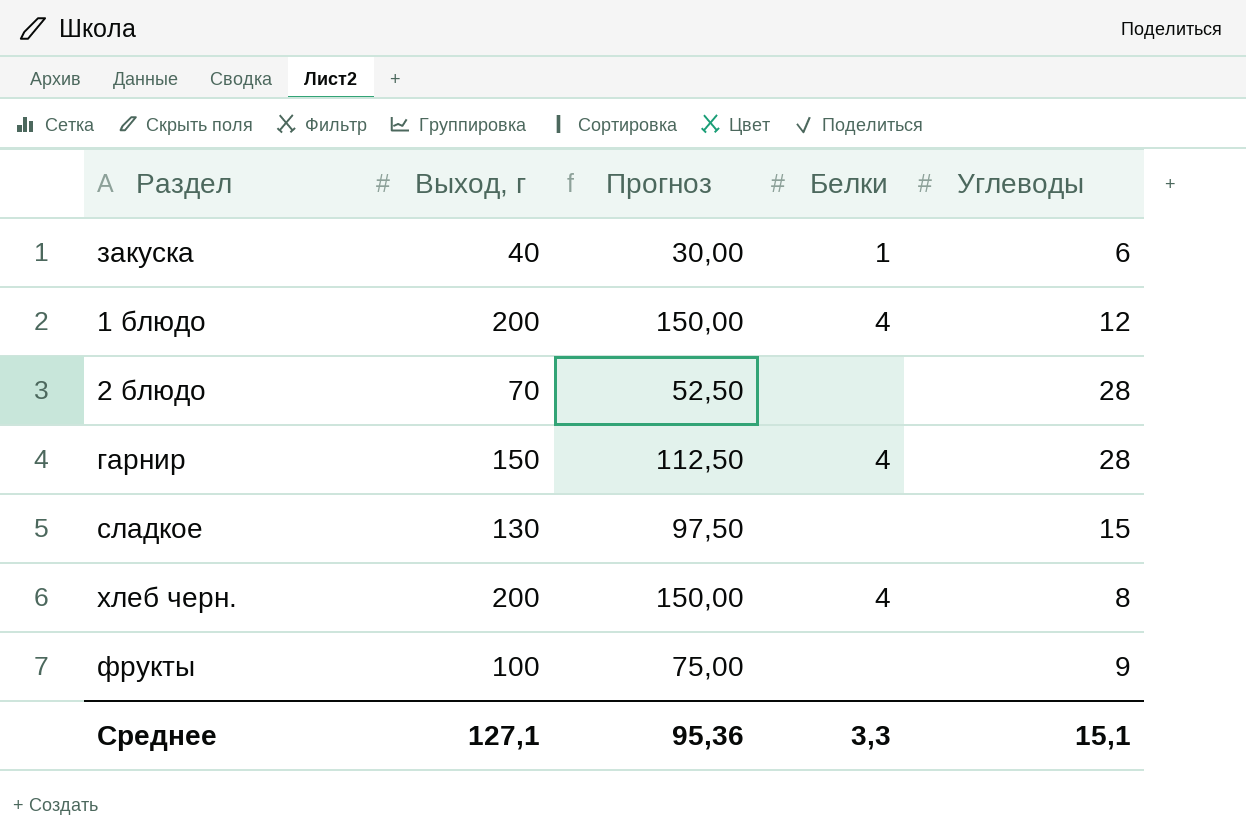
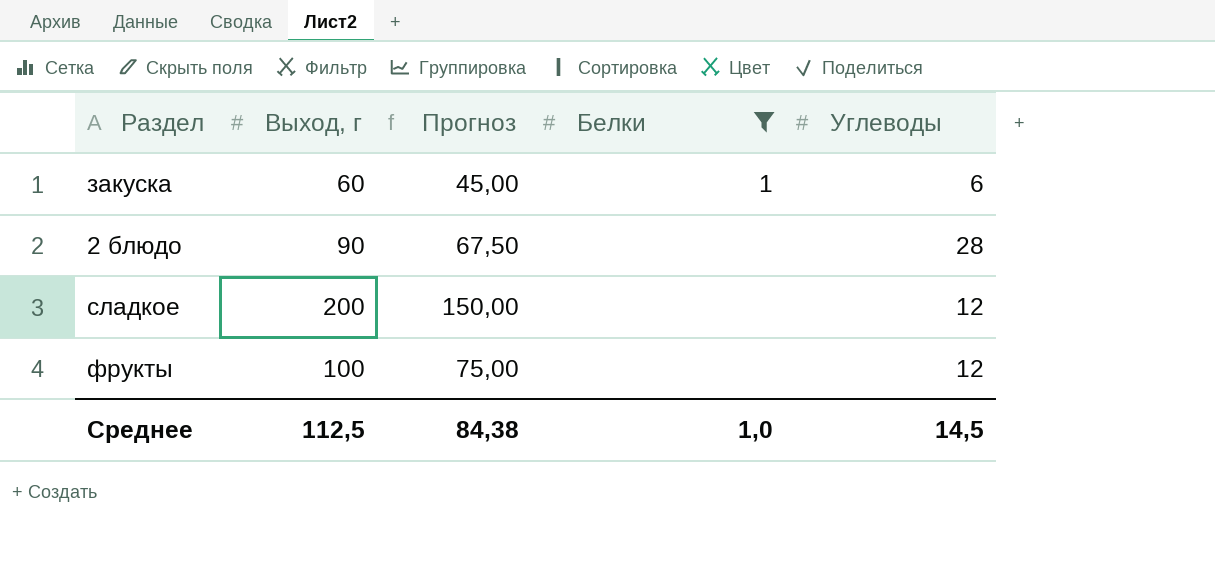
filter: none -> Белки != 4
закуска | Выход, г: 40 -> 60
закуска | Прогноз: 30,00 -> 45,00
2 блюдо | Выход, г: 70 -> 90
2 блюдо | Прогноз: 52,50 -> 67,50
сладкое | Выход, г: 130 -> 200
сладкое | Прогноз: 97,50 -> 150,00
сладкое | Углеводы: 15 -> 12
фрукты | Углеводы: 9 -> 12
Среднее | Выход, г: 127,1 -> 112,5
Среднее | Прогноз: 95,36 -> 84,38
Среднее | Белки: 3,3 -> 1,0
Среднее | Углеводы: 15,1 -> 14,5

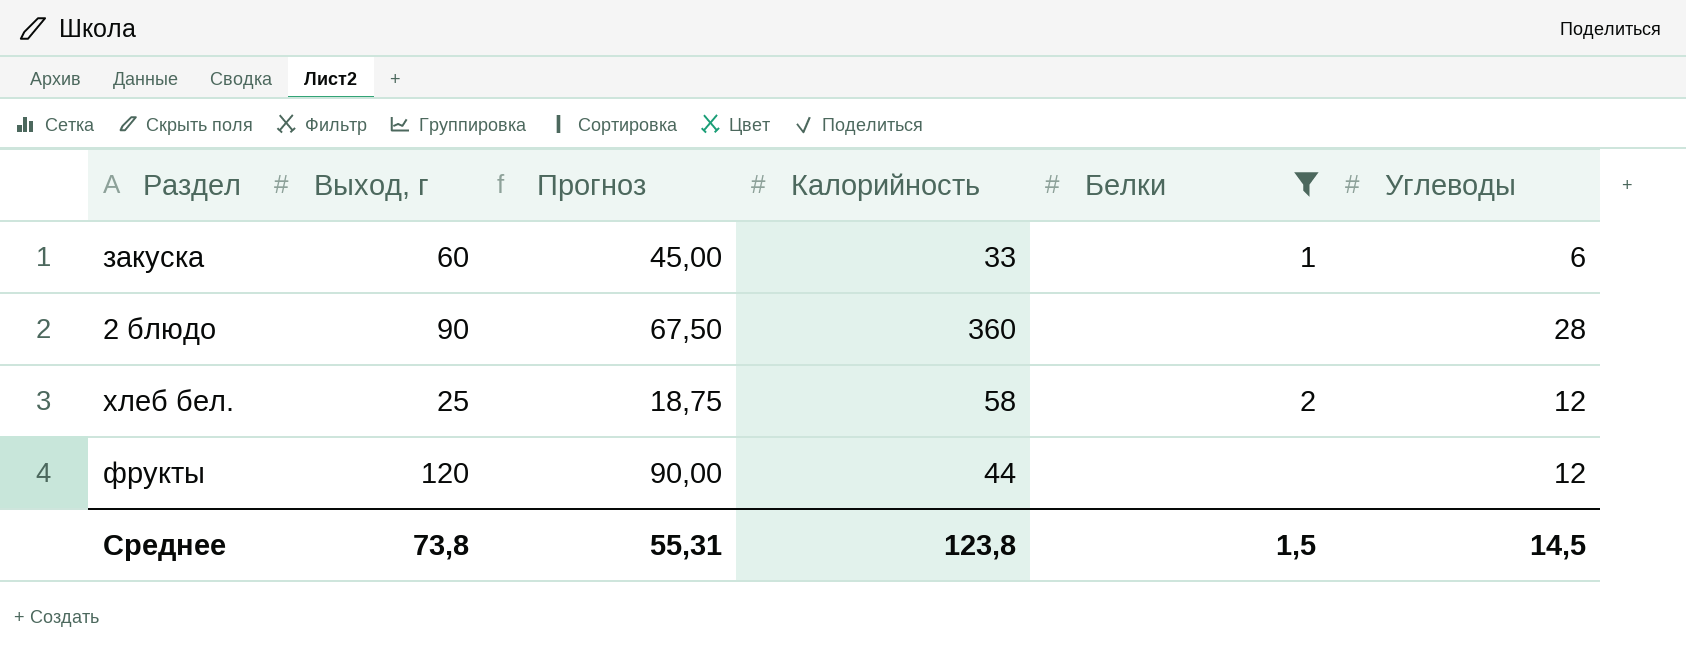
column Калорийность | position: none -> 4
row сладкое: 200 | 150,00 | none | 12 -> none
row хлеб бел.: none -> 25 | 18,75 | 58 | 2 | 12
фрукты | Выход, г: 100 -> 120
фрукты | Прогноз: 75,00 -> 90,00
Среднее | Выход, г: 112,5 -> 73,8
Среднее | Прогноз: 84,38 -> 55,31
Среднее | Белки: 1,0 -> 1,5

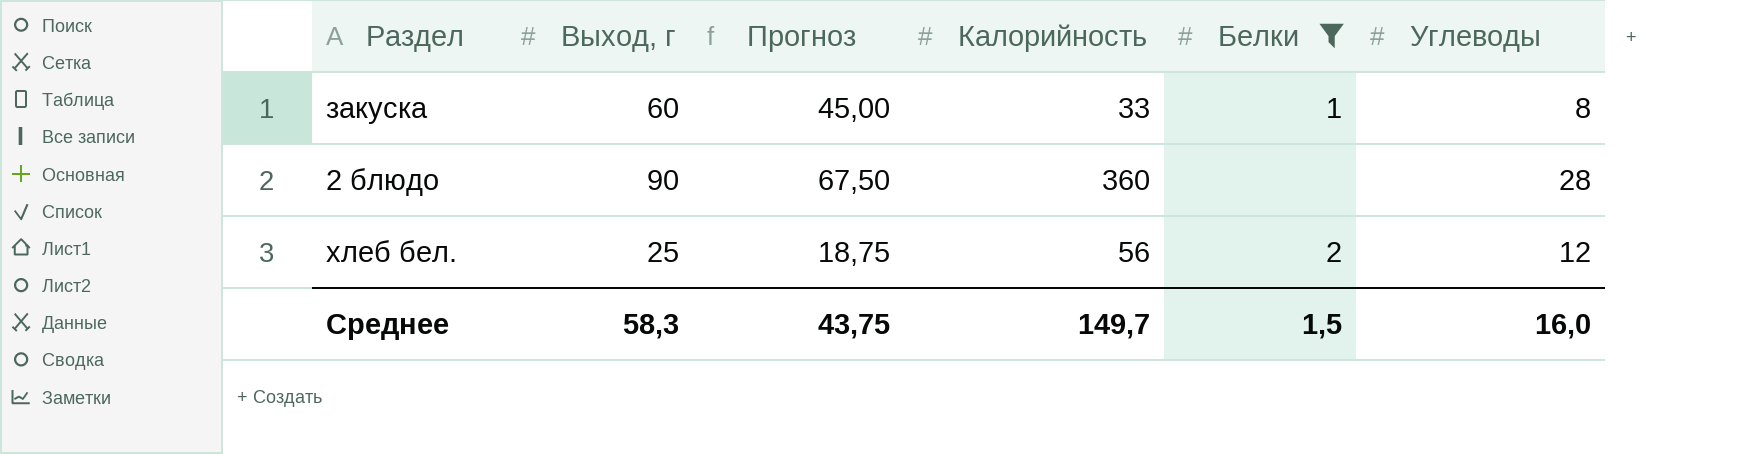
row фрукты: 120 | 90,00 | 44 | none | 12 -> none
закуска | Углеводы: 6 -> 8
хлеб бел. | Калорийность: 58 -> 56
Среднее | Выход, г: 73,8 -> 58,3
Среднее | Прогноз: 55,31 -> 43,75
Среднее | Калорийность: 123,8 -> 149,7
Среднее | Углеводы: 14,5 -> 16,0

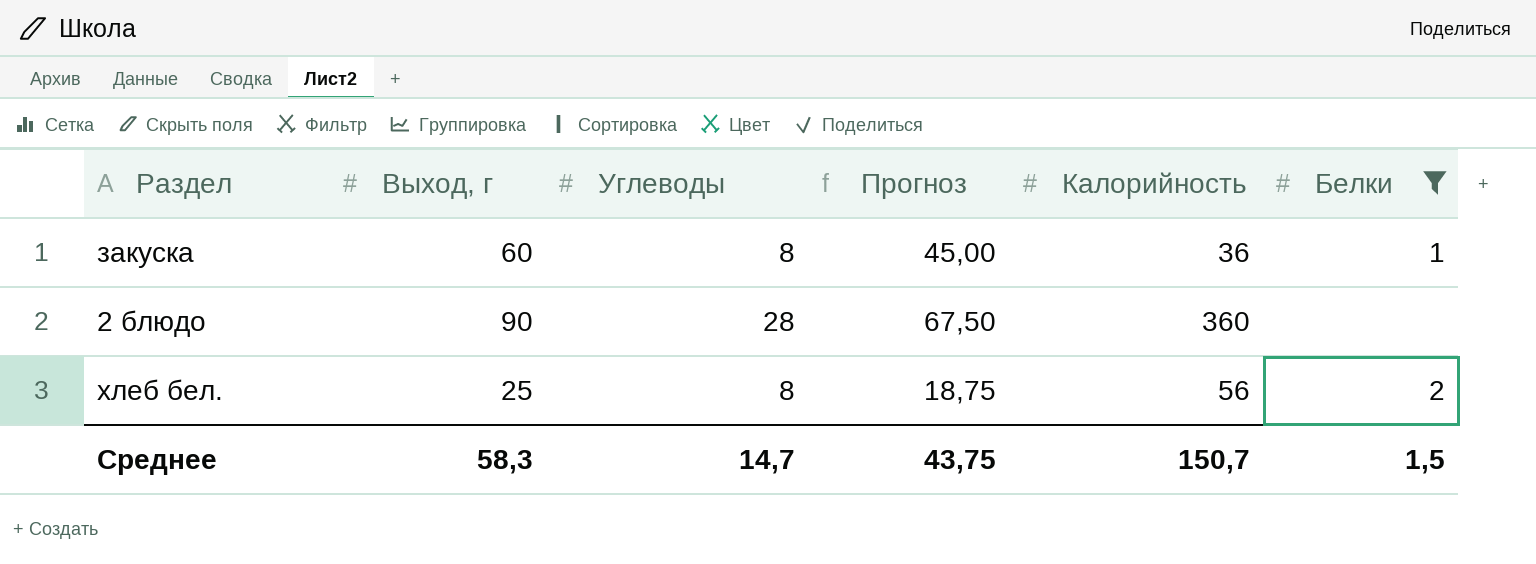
column Углеводы | position: 6 -> 3
закуска | Калорийность: 33 -> 36
хлеб бел. | Углеводы: 12 -> 8
Среднее | Углеводы: 16,0 -> 14,7
Среднее | Калорийность: 149,7 -> 150,7

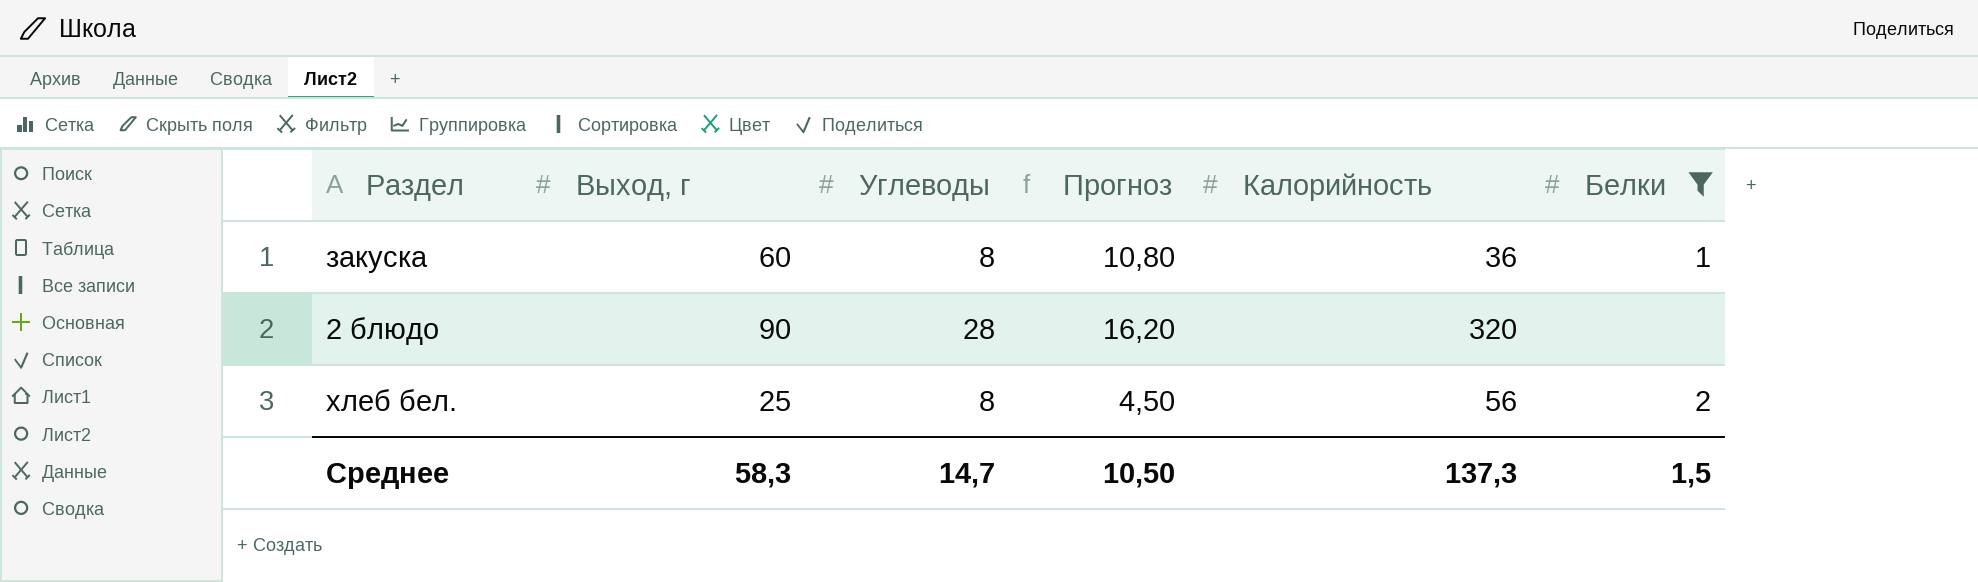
column Прогноз | formula: [Выход, г] * 0,75 -> [Выход, г] * 0,18
2 блюдо | Калорийность: 360 -> 320
Среднее | Прогноз: 43,75 -> 10,50
Среднее | Калорийность: 150,7 -> 137,3

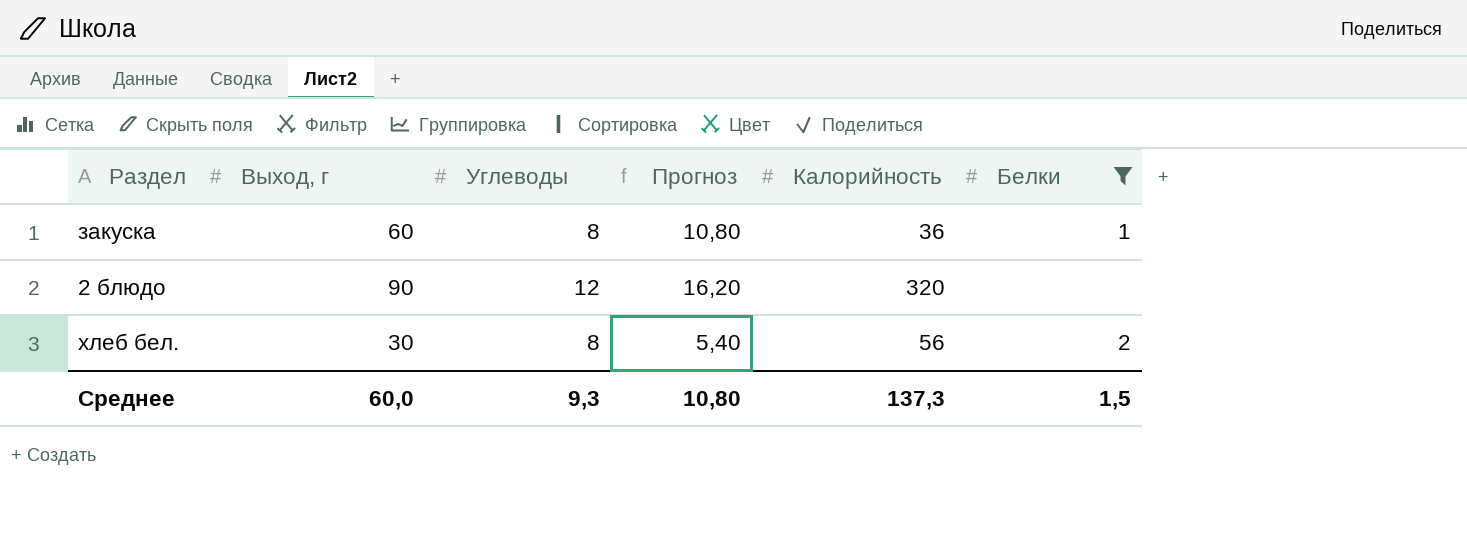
2 блюдо | Углеводы: 28 -> 12
хлеб бел. | Выход, г: 25 -> 30
хлеб бел. | Прогноз: 4,50 -> 5,40
Среднее | Выход, г: 58,3 -> 60,0
Среднее | Углеводы: 14,7 -> 9,3
Среднее | Прогноз: 10,50 -> 10,80

